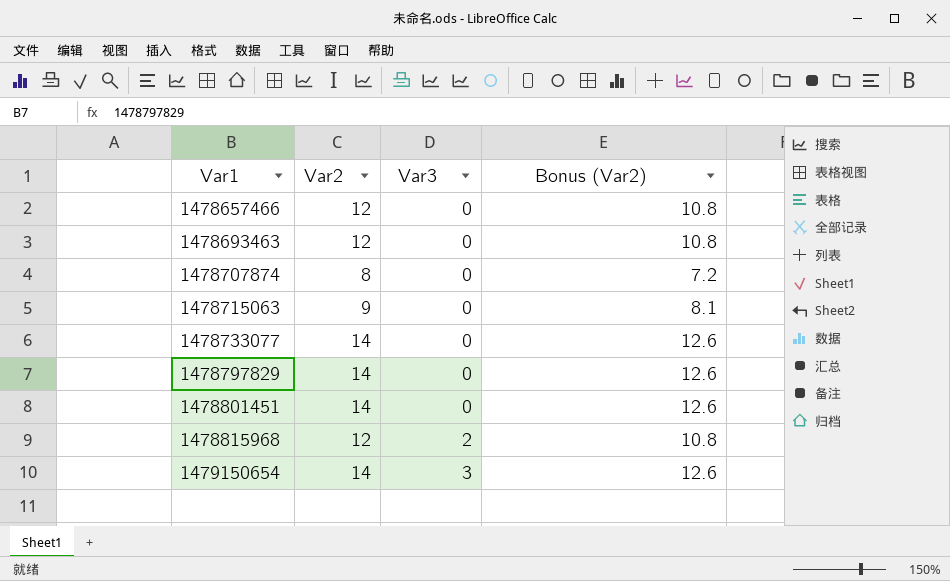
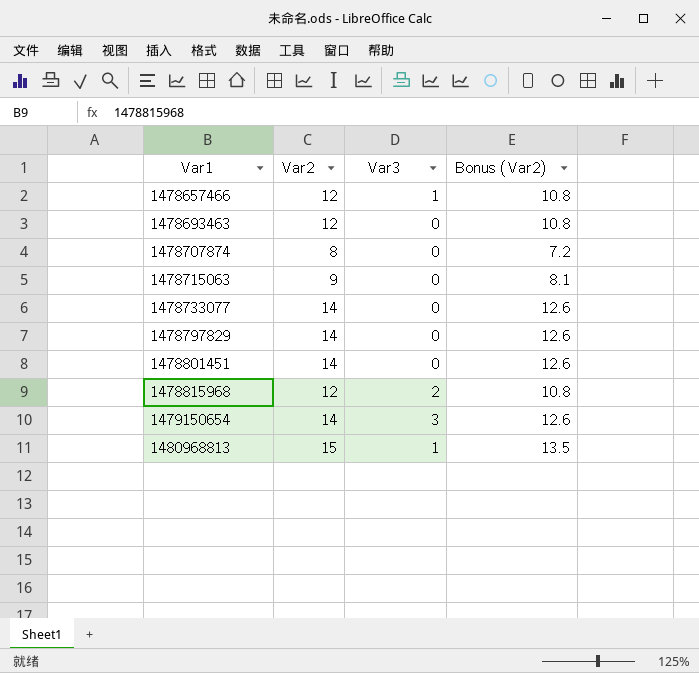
1478657466 | Var3: 0 -> 1
row 1480968813: none -> 15 | 1 | 13.5

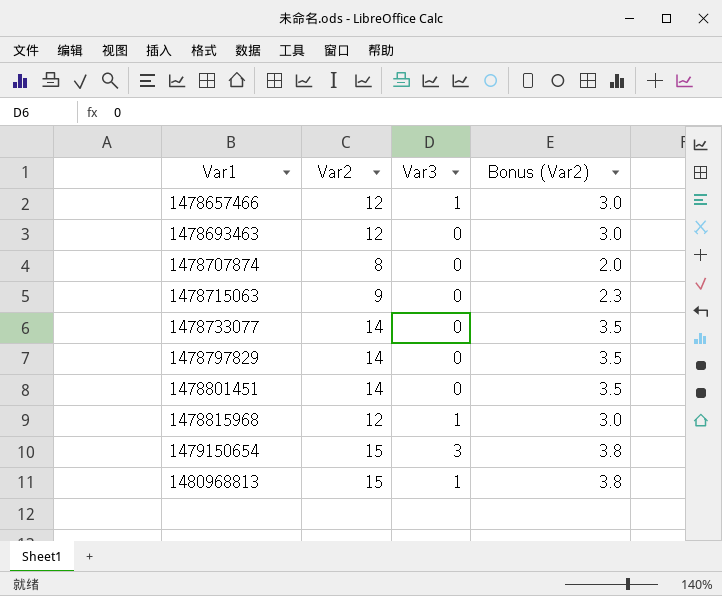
column Bonus (Var2) | formula: [Var2] * 0.9 -> [Var2] * 0.25
1478815968 | Var3: 2 -> 1
1479150654 | Var2: 14 -> 15

